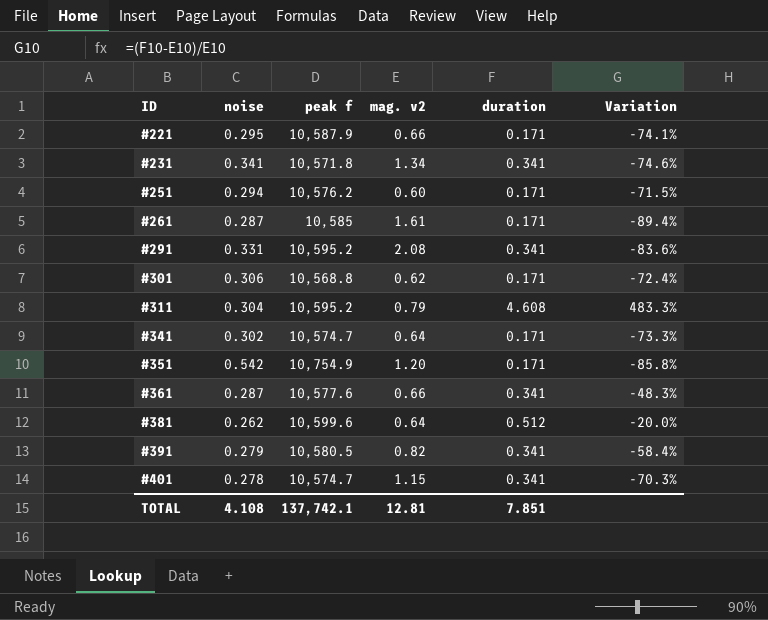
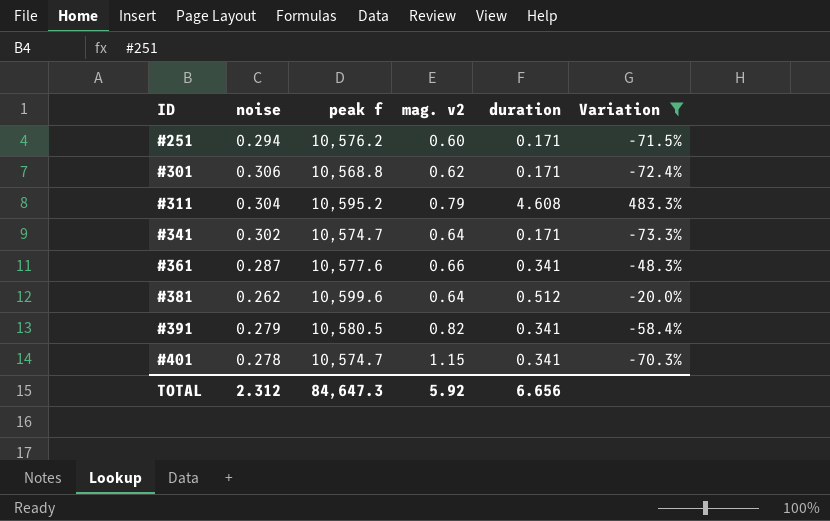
filter: none -> Variation >= -73.3%
TOTAL | noise: 4.108 -> 2.312
TOTAL | peak f: 137,742.1 -> 84,647.3
TOTAL | mag. v2: 12.81 -> 5.92
TOTAL | duration: 7.851 -> 6.656

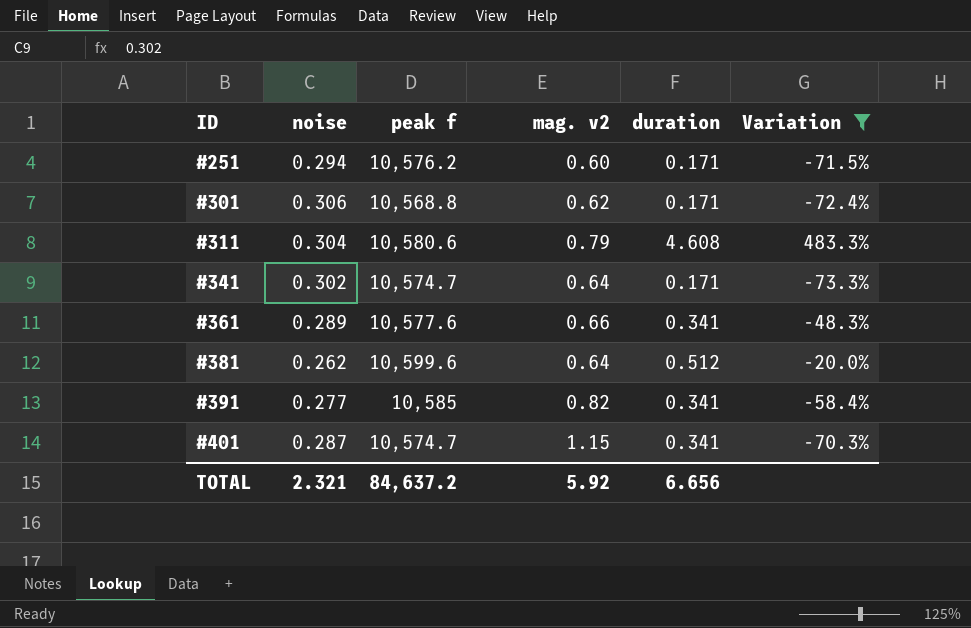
#311 | peak f: 10,595.2 -> 10,580.6
#361 | noise: 0.287 -> 0.289
#391 | noise: 0.279 -> 0.277
#391 | peak f: 10,580.5 -> 10,585
#401 | noise: 0.278 -> 0.287
TOTAL | noise: 2.312 -> 2.321
TOTAL | peak f: 84,647.3 -> 84,637.2

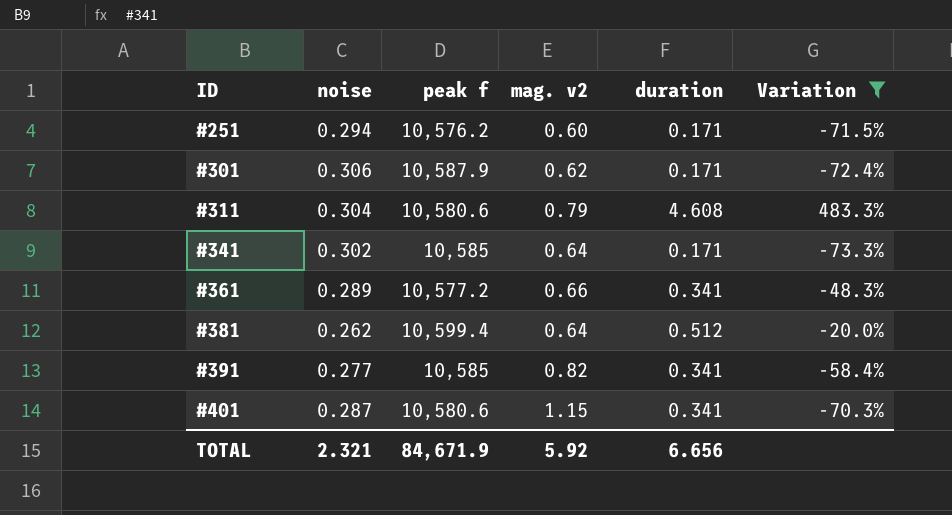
#301 | peak f: 10,568.8 -> 10,587.9
#341 | peak f: 10,574.7 -> 10,585
#361 | peak f: 10,577.6 -> 10,577.2
#381 | peak f: 10,599.6 -> 10,599.4
#401 | peak f: 10,574.7 -> 10,580.6
TOTAL | peak f: 84,637.2 -> 84,671.9

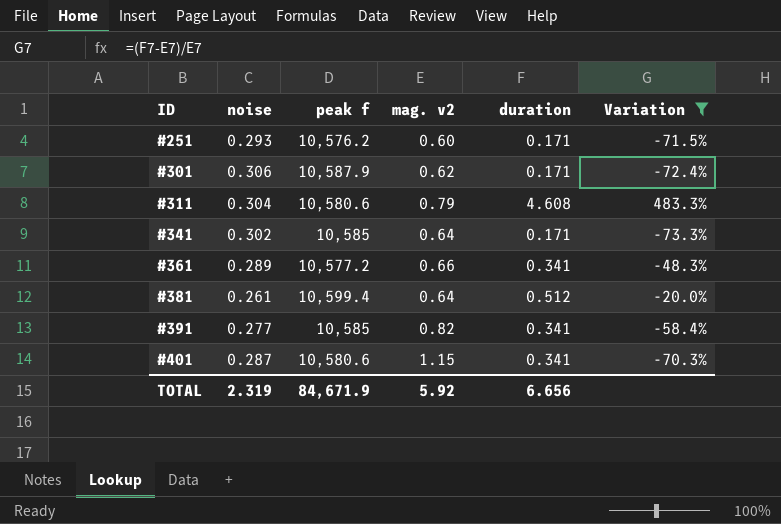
#251 | noise: 0.294 -> 0.293
#381 | noise: 0.262 -> 0.261
TOTAL | noise: 2.321 -> 2.319

